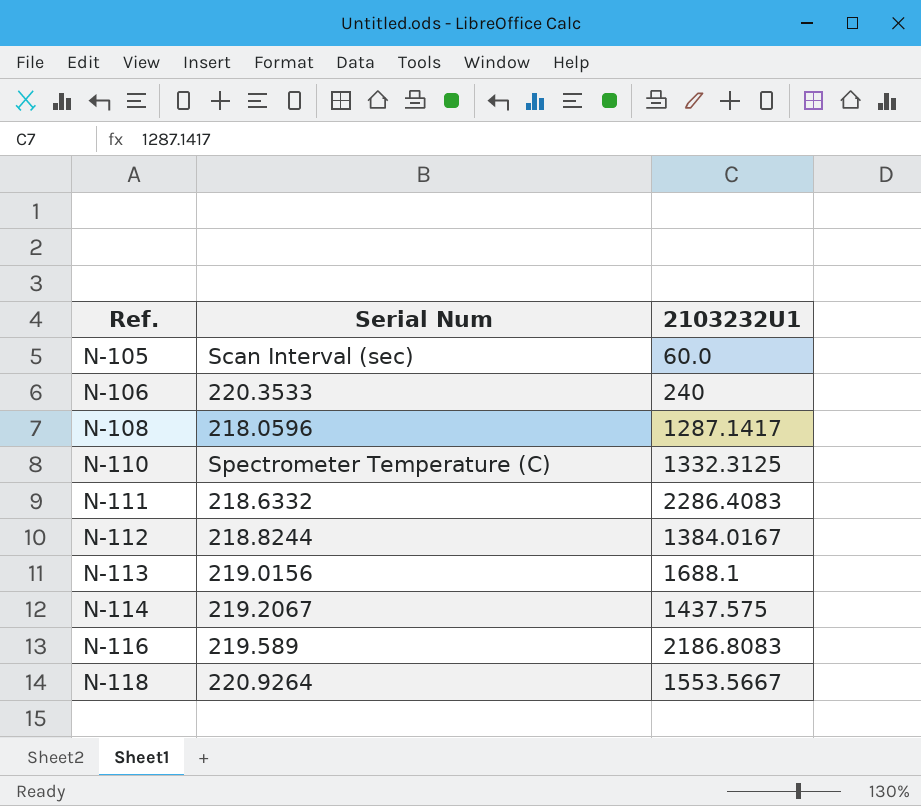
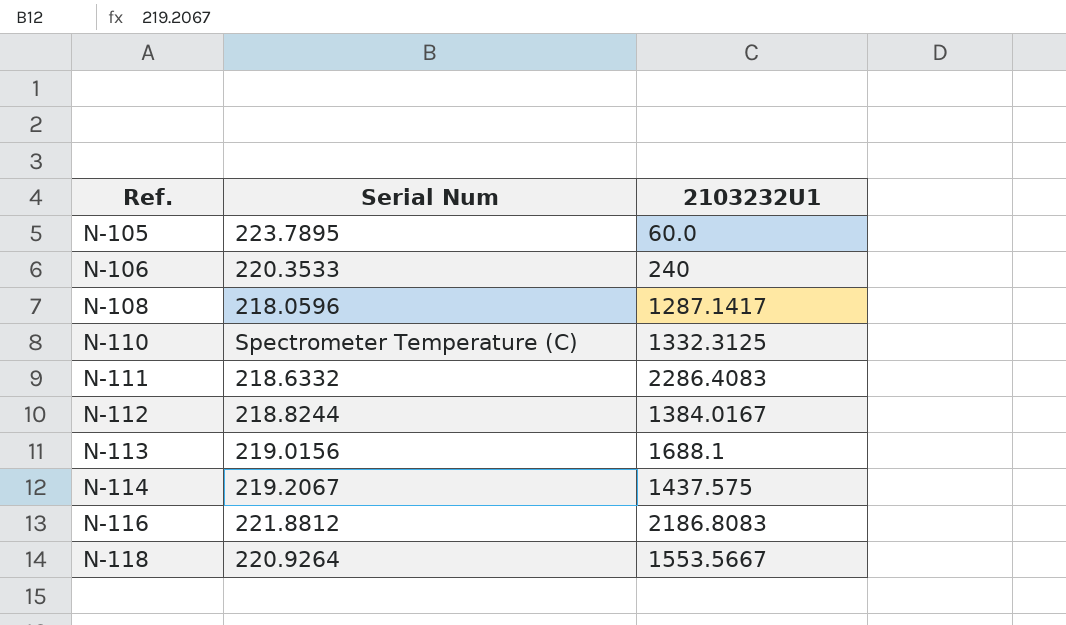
N-105 | Serial Num: Scan Interval (sec) -> 223.7895
N-116 | Serial Num: 219.589 -> 221.8812

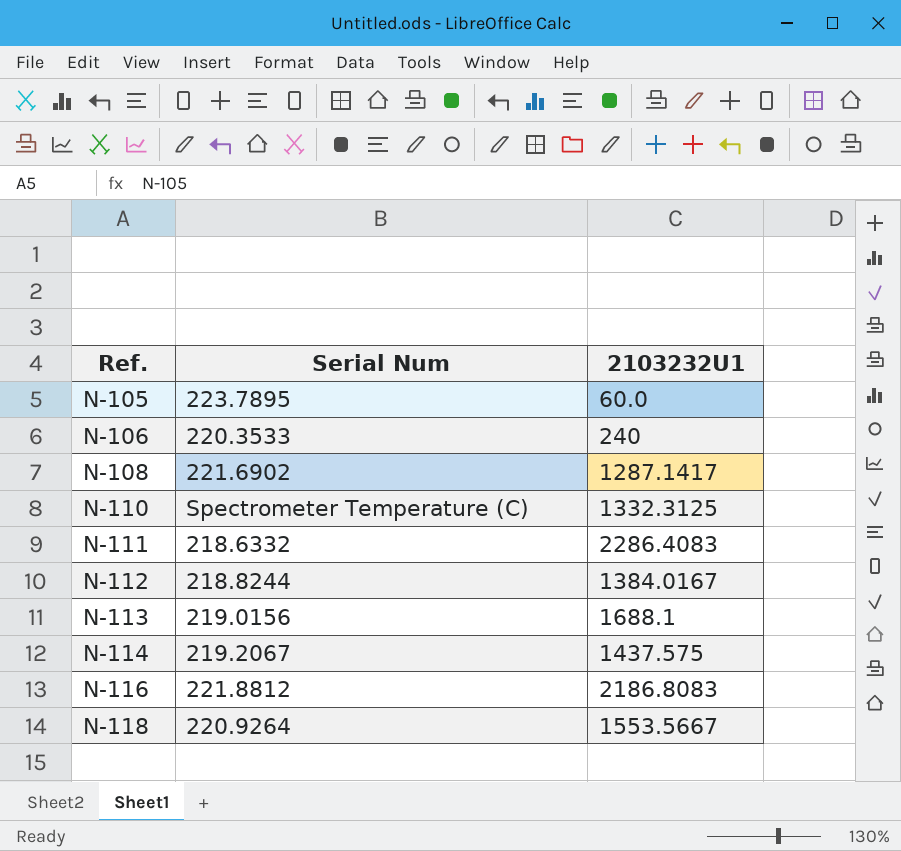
N-108 | Serial Num: 218.0596 -> 221.6902

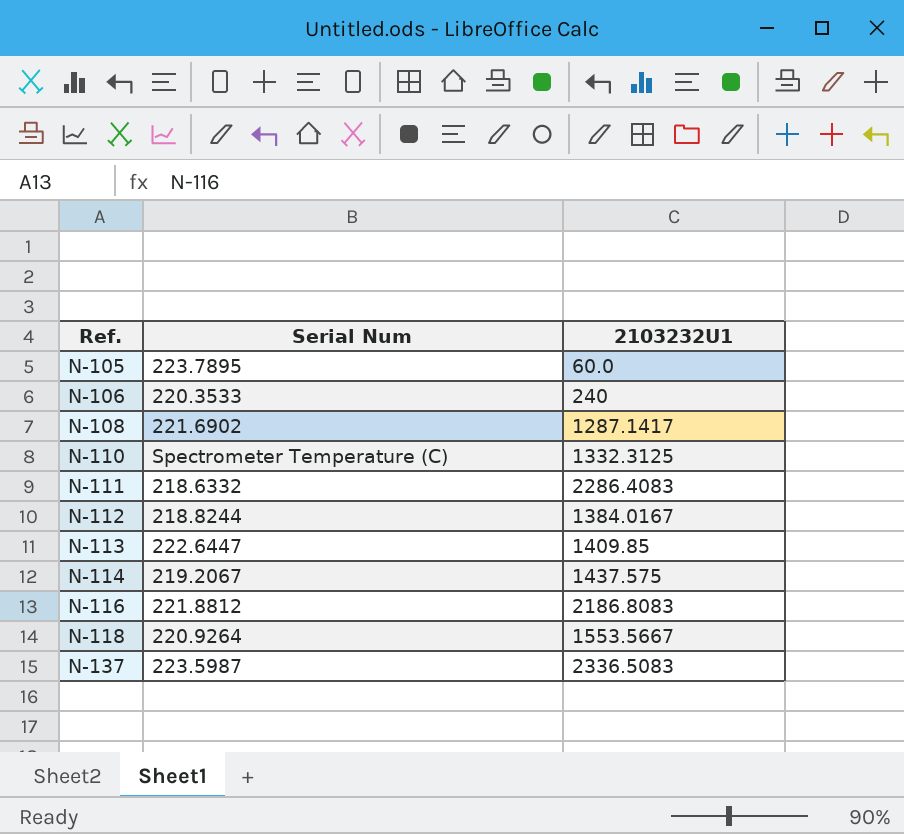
N-113 | Serial Num: 219.0156 -> 222.6447
N-113 | 2103232U1: 1688.1 -> 1409.85
row N-137: none -> 223.5987 | 2336.5083

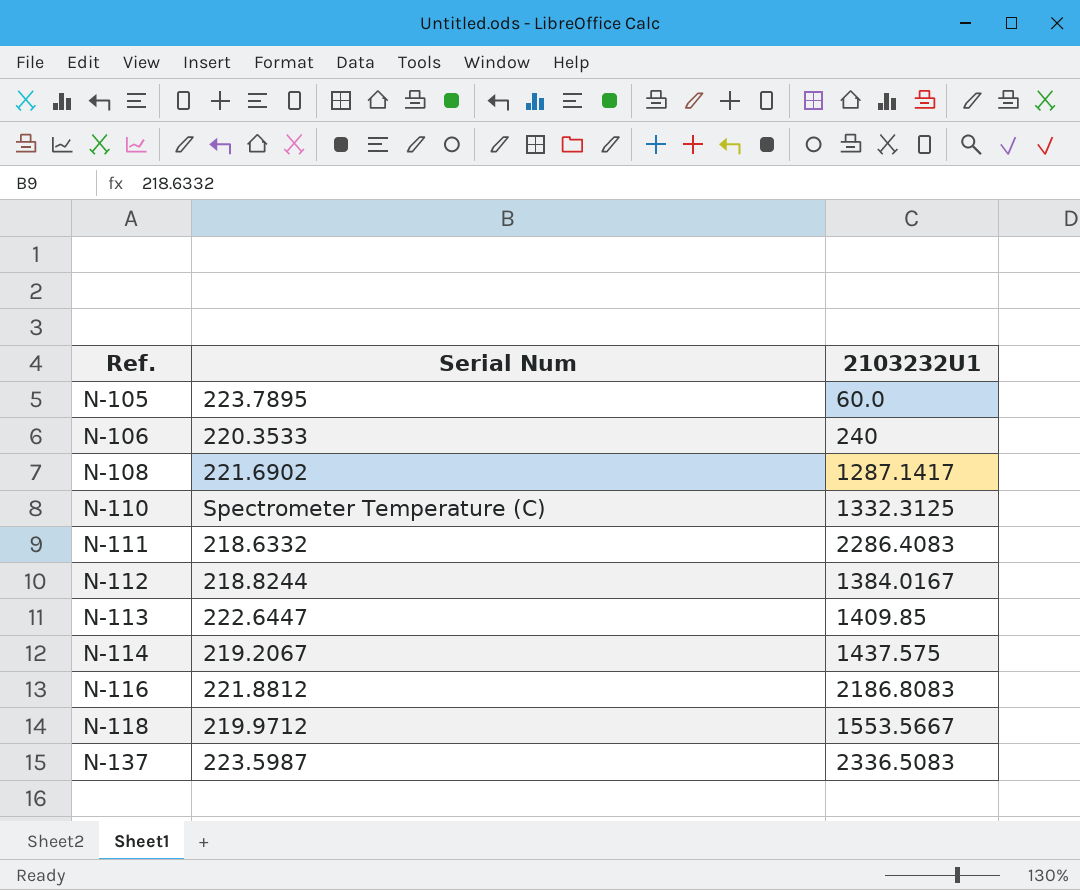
N-118 | Serial Num: 220.9264 -> 219.9712

